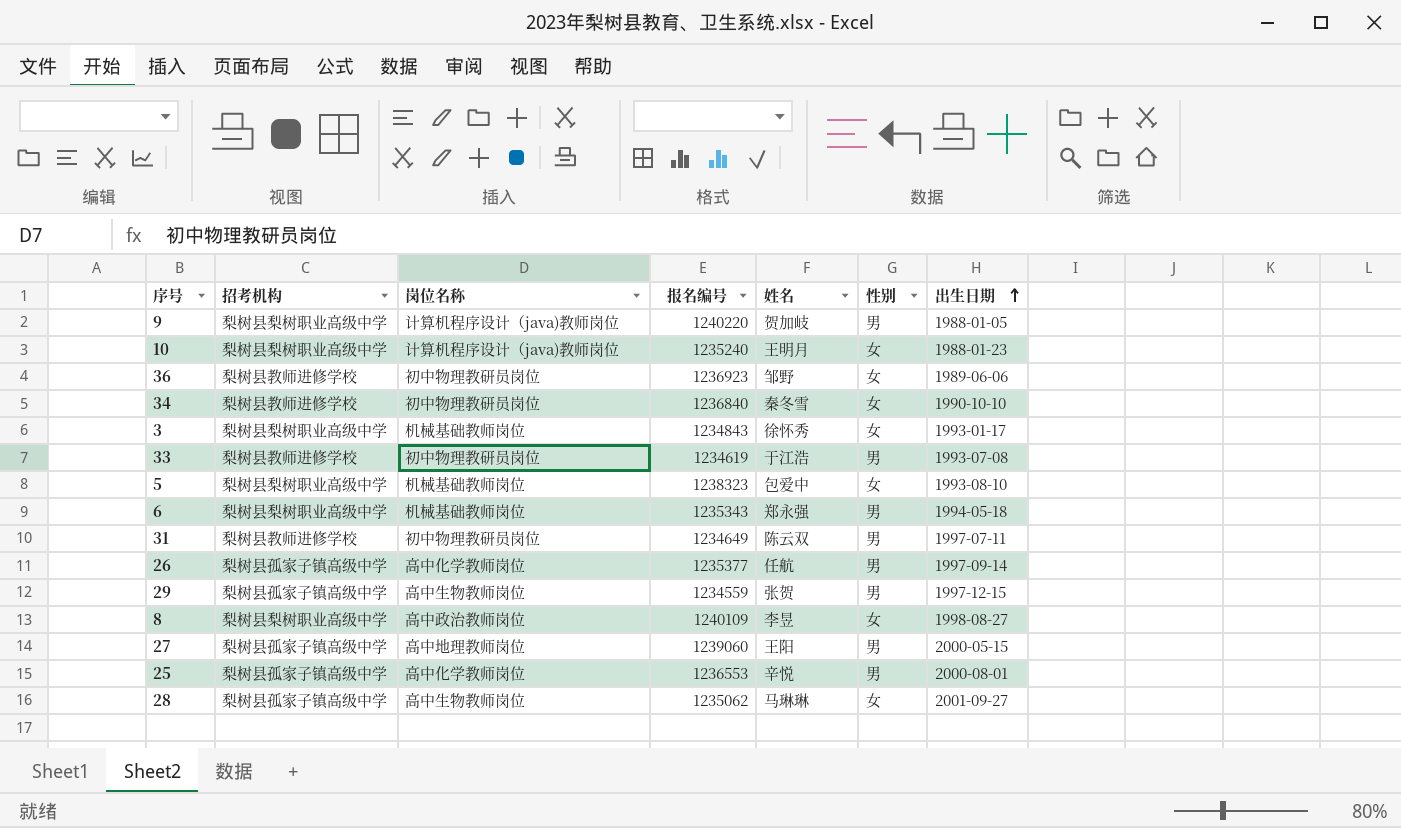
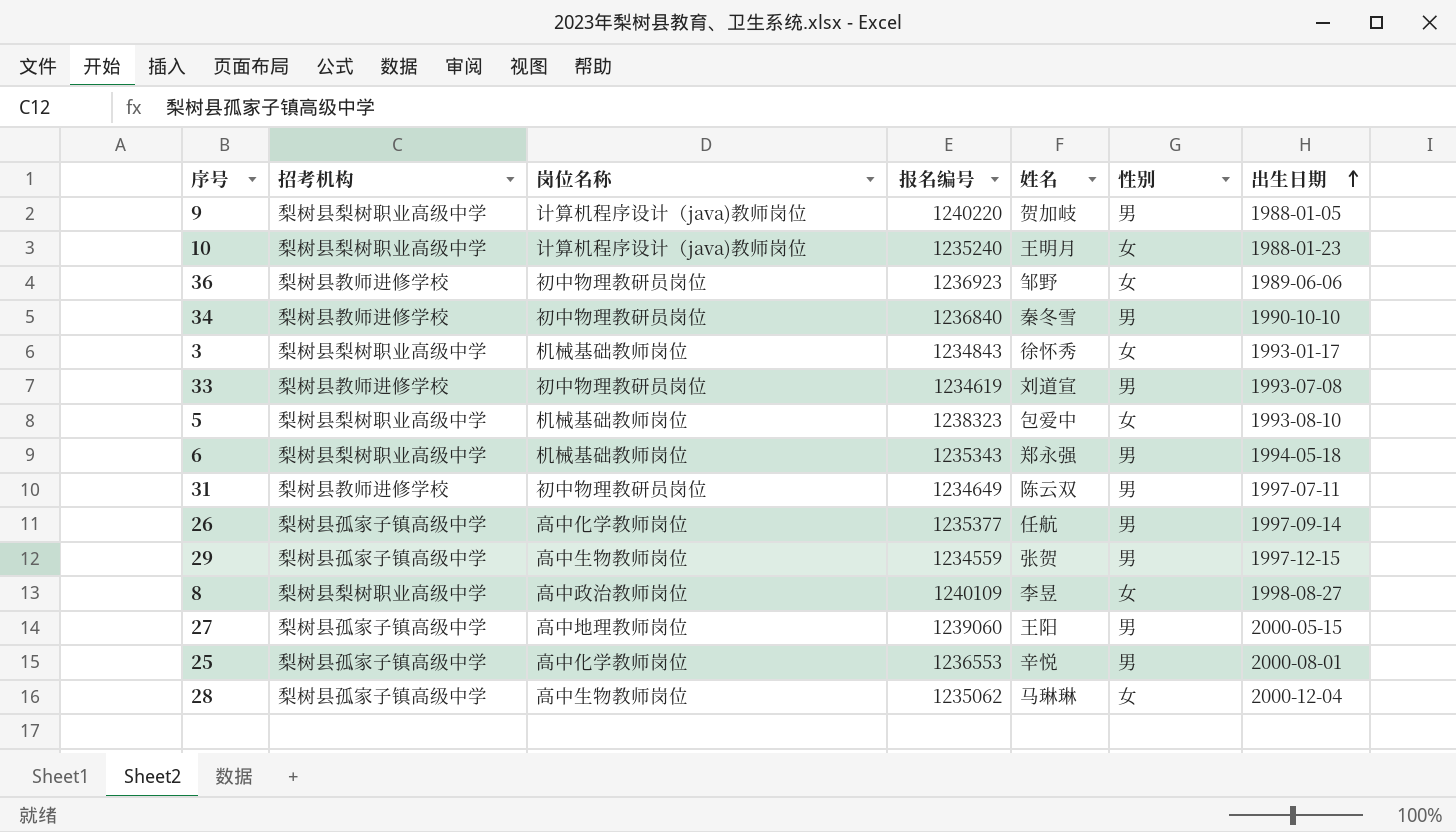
34 | 性别: 女 -> 男
33 | 姓名: 于江浩 -> 刘道宣
28 | 出生日期: 2001-09-27 -> 2000-12-04

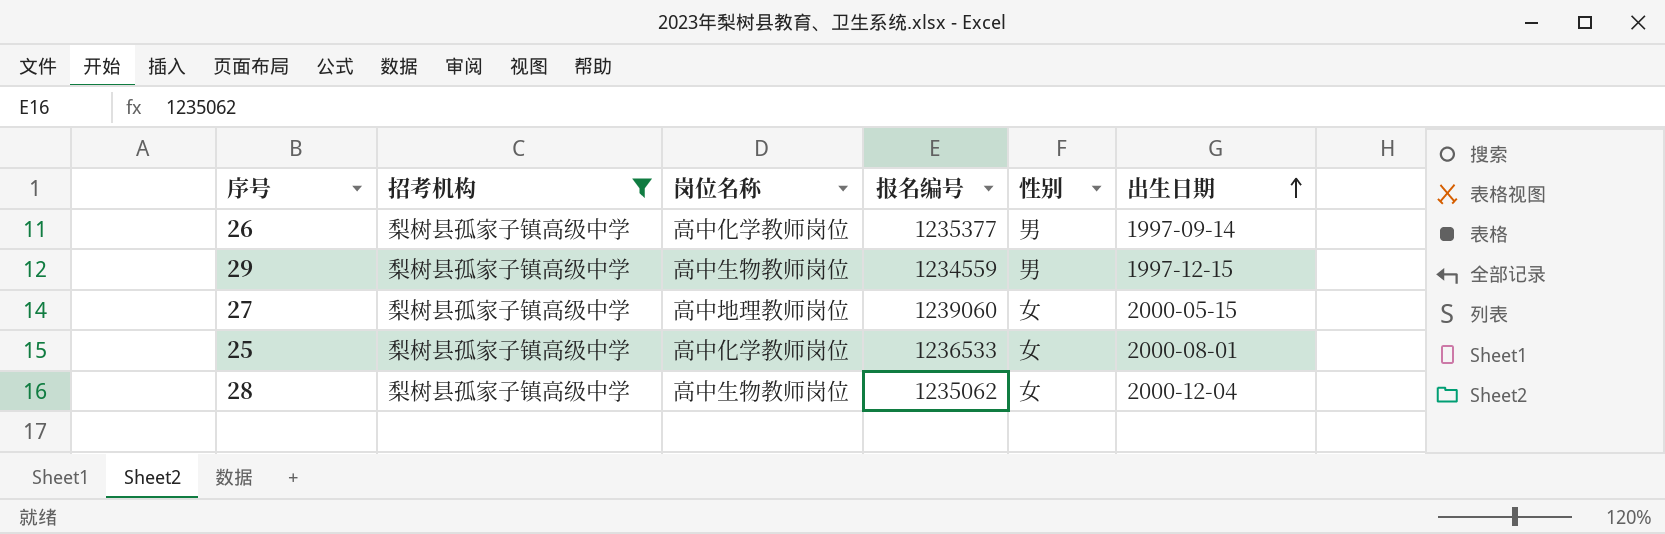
filter: none -> 招考机构 = 梨树县孤家子镇高级中学
column 姓名 | position: 5 -> none
27 | 性别: 男 -> 女
25 | 报名编号: 1236553 -> 1236533
25 | 性别: 男 -> 女

